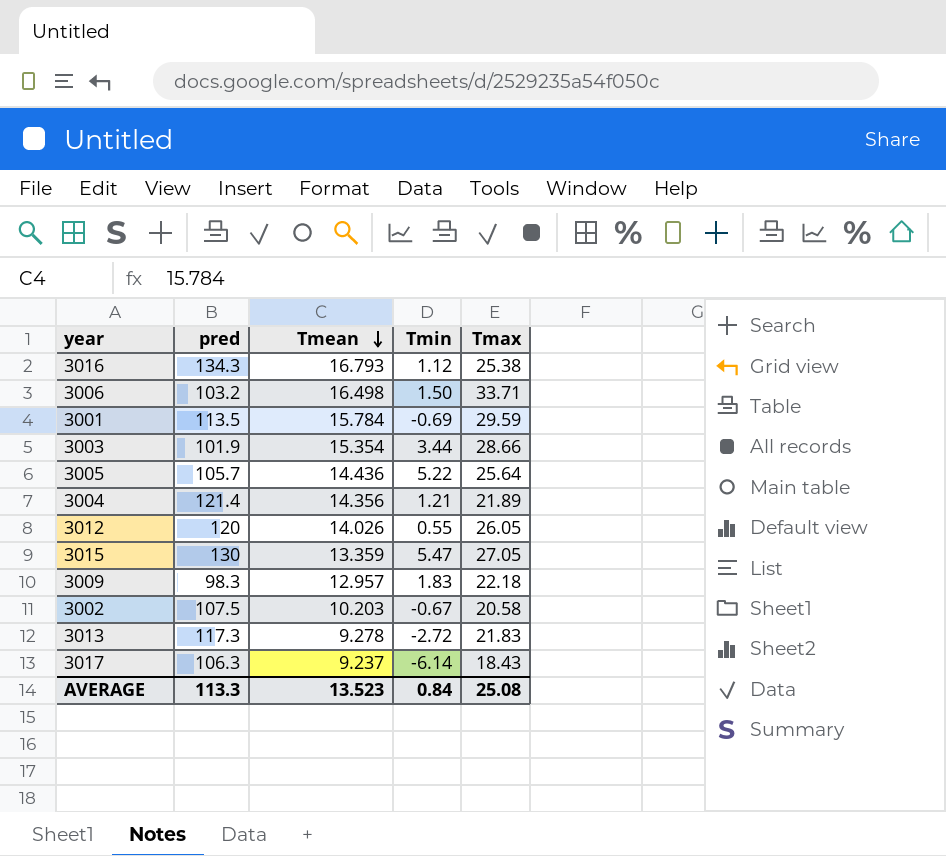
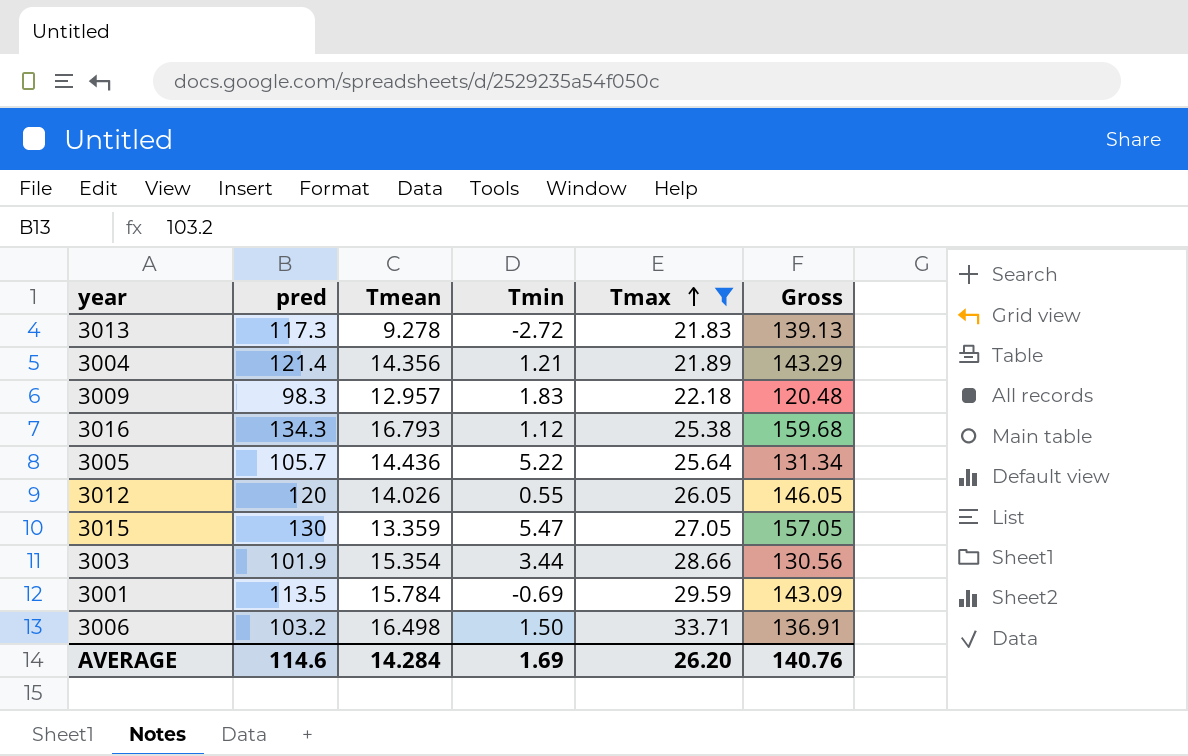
filter: none -> Tmax >= 21.83
row order: Tmean descending -> Tmax ascending
column Gross | formula: none -> [pred] + [Tmax]
AVERAGE | pred: 113.3 -> 114.6
AVERAGE | Tmean: 13.523 -> 14.284
AVERAGE | Tmin: 0.84 -> 1.69
AVERAGE | Tmax: 25.08 -> 26.20

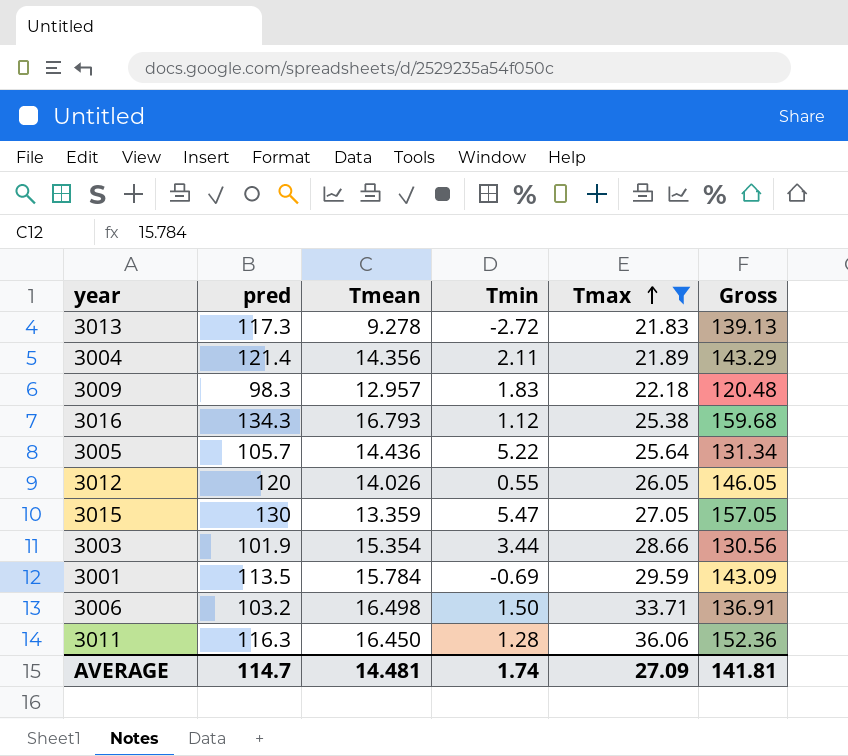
3004 | Tmin: 1.21 -> 2.11
row 3011: none -> 116.3 | 16.450 | 1.28 | 36.06 | 152.36
AVERAGE | pred: 114.6 -> 114.7
AVERAGE | Tmean: 14.284 -> 14.481
AVERAGE | Tmin: 1.69 -> 1.74
AVERAGE | Tmax: 26.20 -> 27.09
AVERAGE | Gross: 140.76 -> 141.81

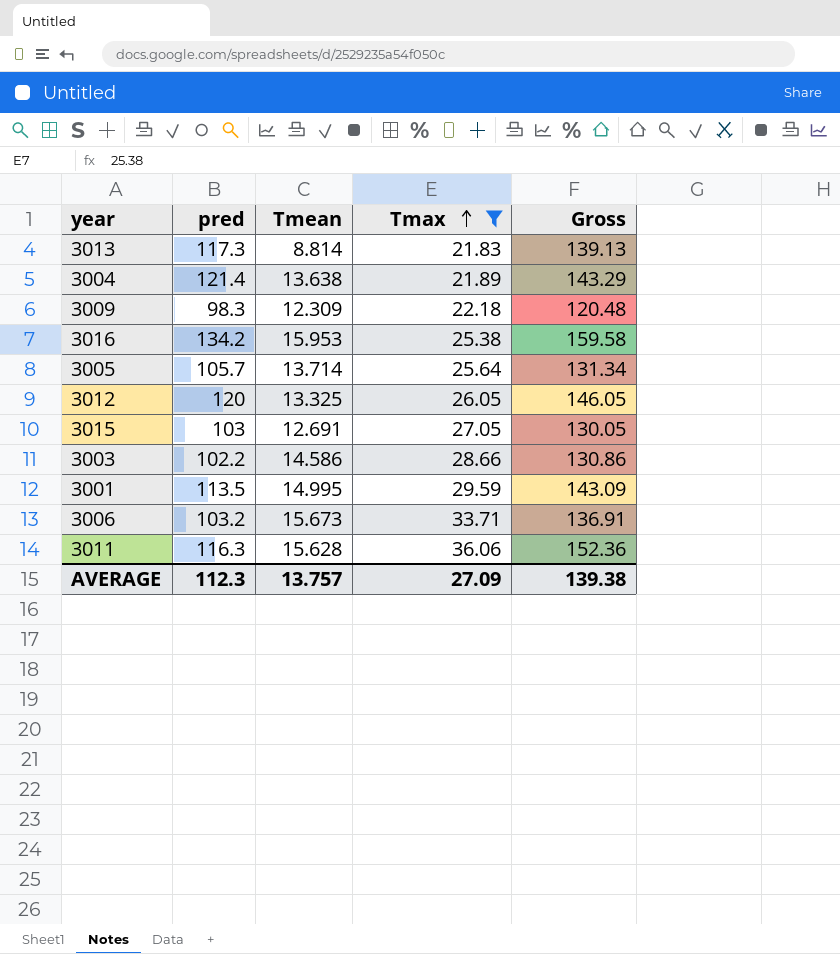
column Tmin | position: 4 -> none
3013 | Tmean: 9.278 -> 8.814
3004 | Tmean: 14.356 -> 13.638
3009 | Tmean: 12.957 -> 12.309
3016 | pred: 134.3 -> 134.2
3016 | Tmean: 16.793 -> 15.953
3016 | Gross: 159.68 -> 159.58
3005 | Tmean: 14.436 -> 13.714
3012 | Tmean: 14.026 -> 13.325
3015 | pred: 130 -> 103
3015 | Tmean: 13.359 -> 12.691
3015 | Gross: 157.05 -> 130.05
3003 | pred: 101.9 -> 102.2
3003 | Tmean: 15.354 -> 14.586
3003 | Gross: 130.56 -> 130.86
3001 | Tmean: 15.784 -> 14.995
3006 | Tmean: 16.498 -> 15.673
3011 | Tmean: 16.450 -> 15.628
AVERAGE | pred: 114.7 -> 112.3
AVERAGE | Tmean: 14.481 -> 13.757
AVERAGE | Gross: 141.81 -> 139.38

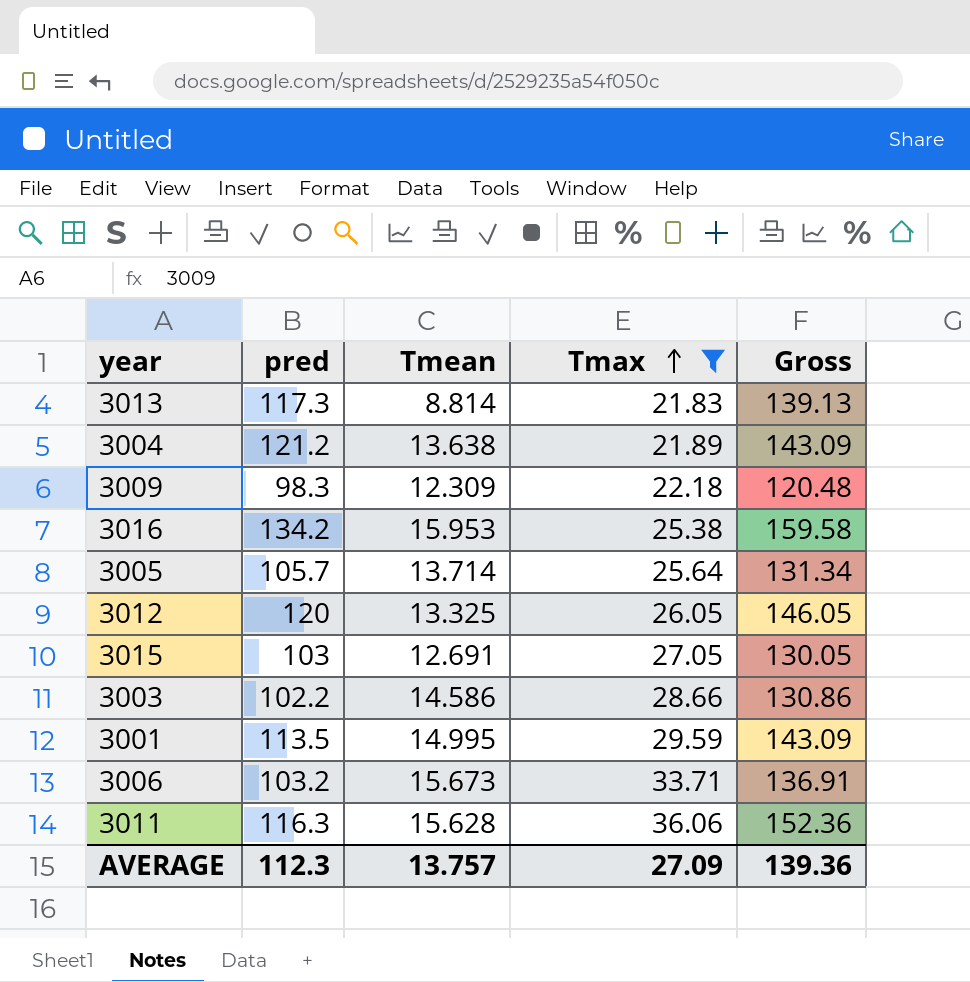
3004 | pred: 121.4 -> 121.2
3004 | Gross: 143.29 -> 143.09
AVERAGE | Gross: 139.38 -> 139.36

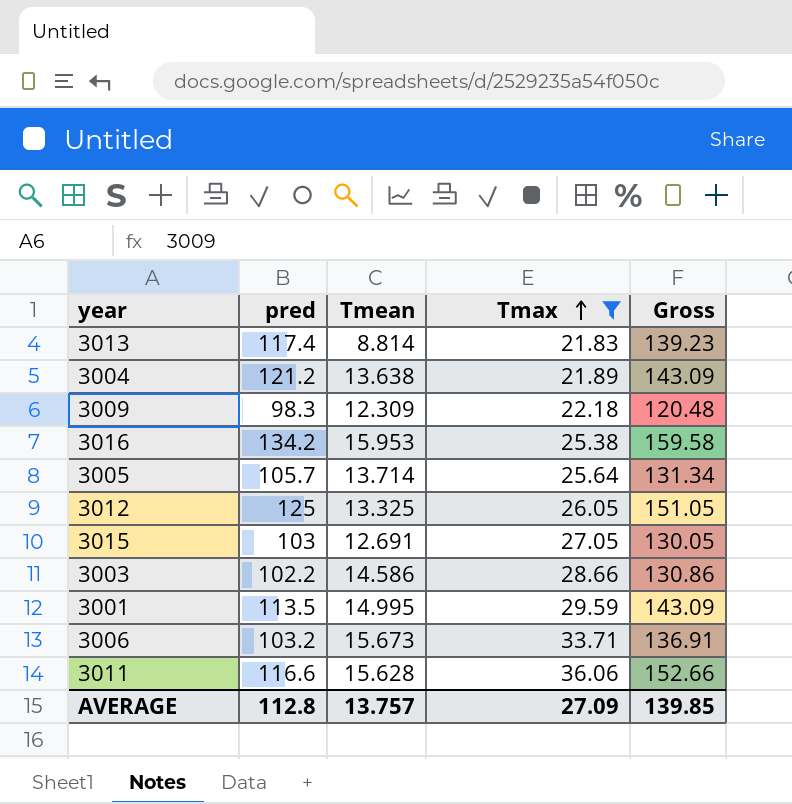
3013 | pred: 117.3 -> 117.4
3013 | Gross: 139.13 -> 139.23
3012 | pred: 120 -> 125
3012 | Gross: 146.05 -> 151.05
3011 | pred: 116.3 -> 116.6
3011 | Gross: 152.36 -> 152.66
AVERAGE | pred: 112.3 -> 112.8
AVERAGE | Gross: 139.36 -> 139.85

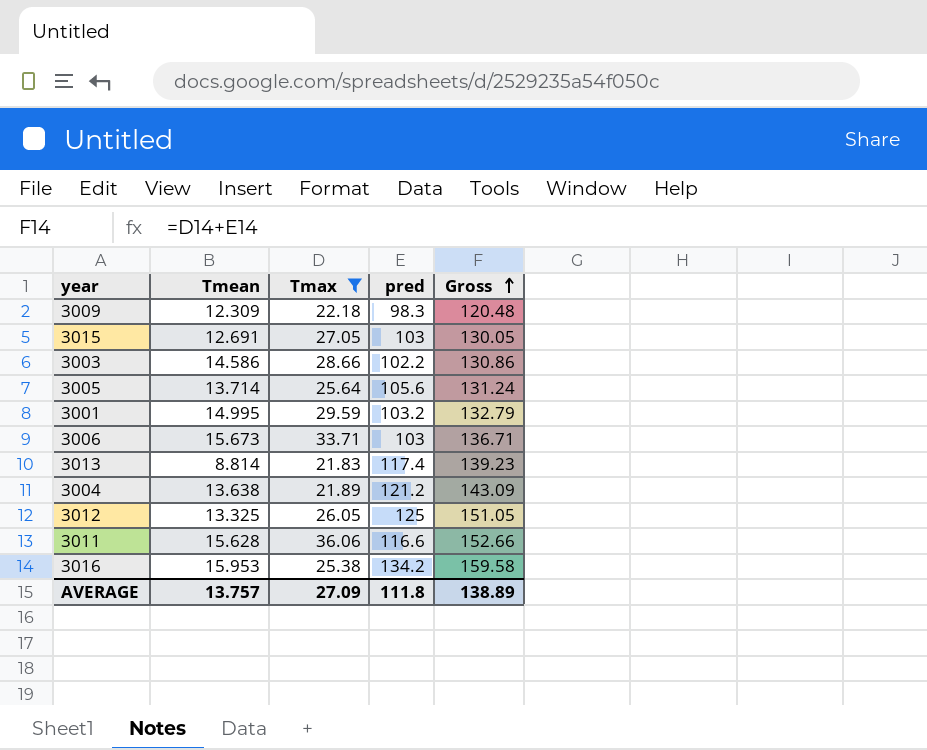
row order: Tmax ascending -> Gross ascending
column pred | position: 2 -> 4
3005 | pred: 105.7 -> 105.6
3005 | Gross: 131.34 -> 131.24
3001 | pred: 113.5 -> 103.2
3001 | Gross: 143.09 -> 132.79
3006 | pred: 103.2 -> 103
3006 | Gross: 136.91 -> 136.71
AVERAGE | pred: 112.8 -> 111.8
AVERAGE | Gross: 139.85 -> 138.89

